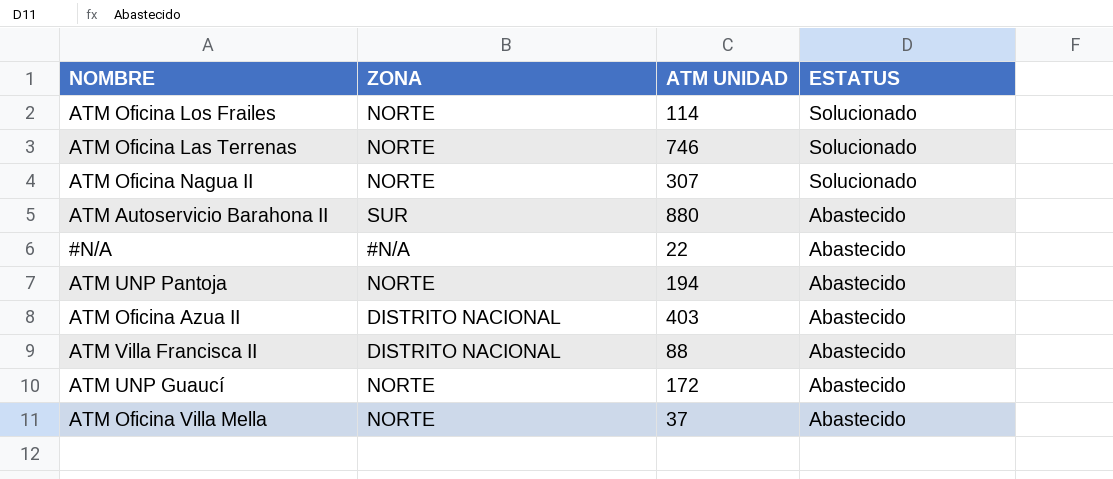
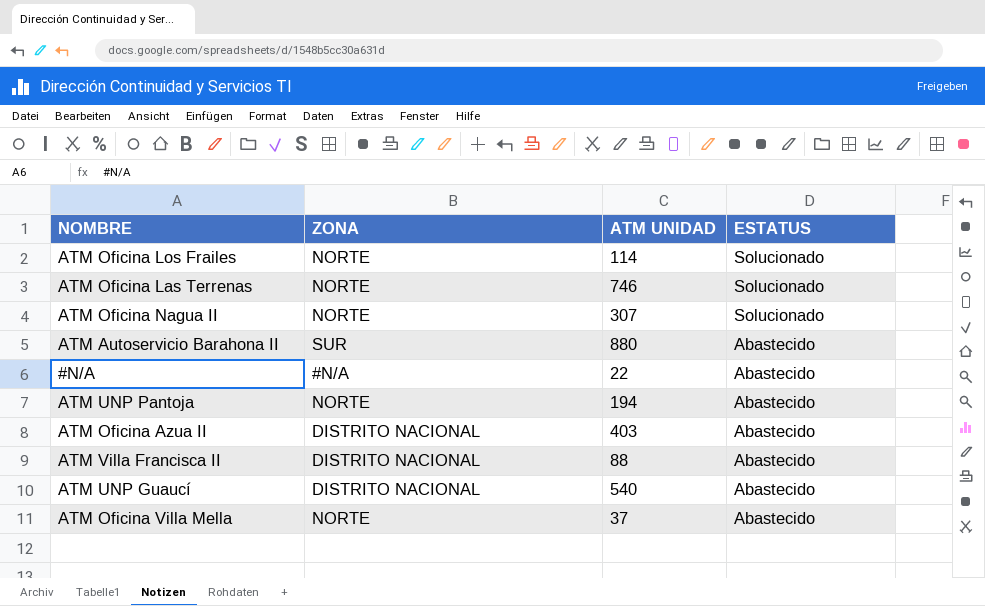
ATM UNP Guaucí | ZONA: NORTE -> DISTRITO NACIONAL
ATM UNP Guaucí | ATM UNIDAD: 172 -> 540

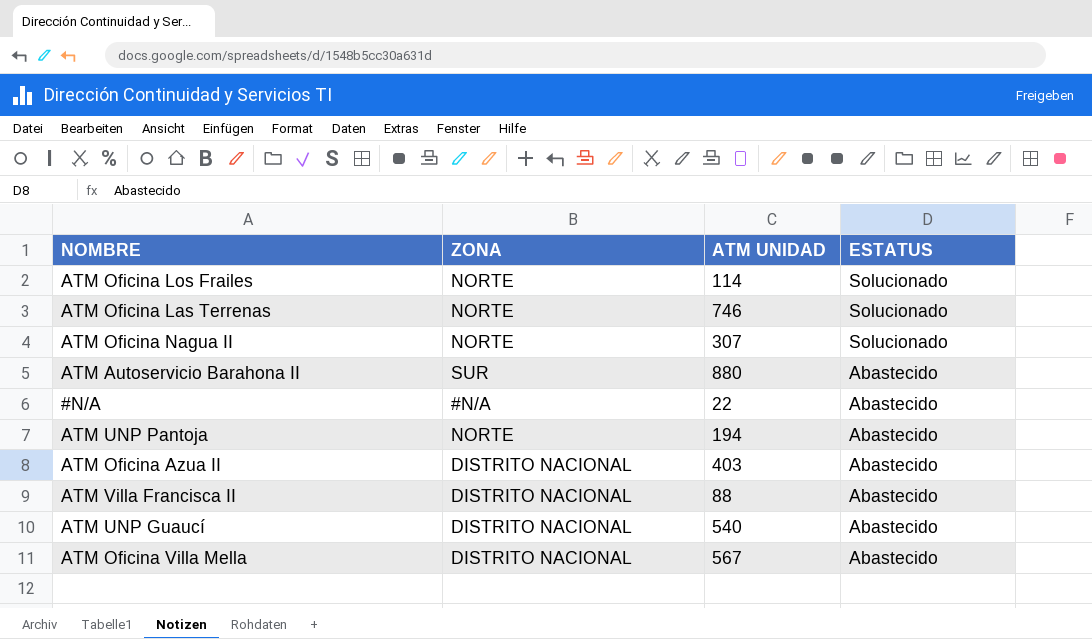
ATM Oficina Villa Mella | ZONA: NORTE -> DISTRITO NACIONAL
ATM Oficina Villa Mella | ATM UNIDAD: 37 -> 567

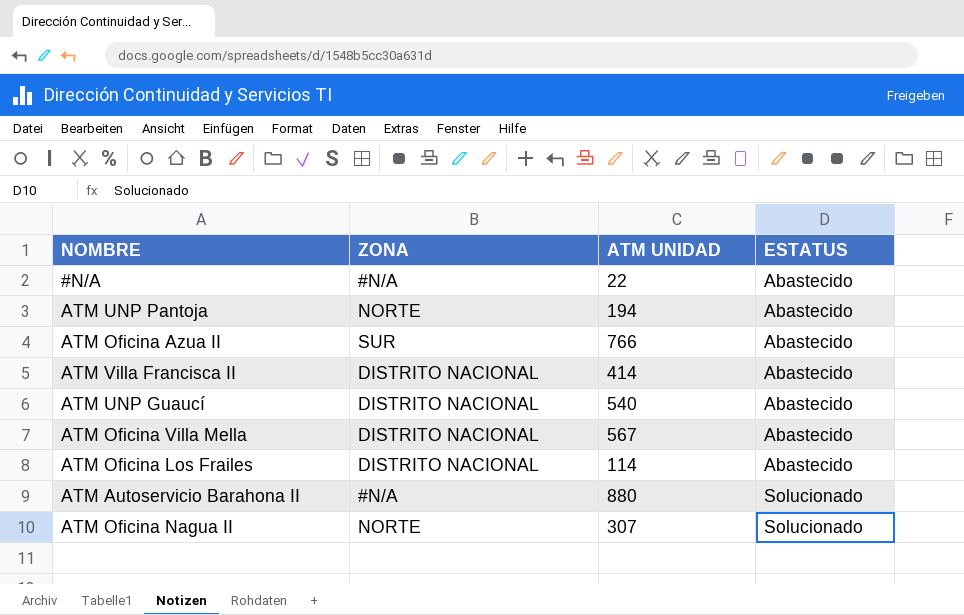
row order: ESTATUS descending -> ESTATUS ascending
row ATM Oficina Las Terrenas: NORTE | 746 | Solucionado -> none
ATM Oficina Azua II | ZONA: DISTRITO NACIONAL -> SUR
ATM Oficina Azua II | ATM UNIDAD: 403 -> 766
ATM Villa Francisca II | ATM UNIDAD: 88 -> 414
ATM Oficina Los Frailes | ZONA: NORTE -> DISTRITO NACIONAL
ATM Oficina Los Frailes | ESTATUS: Solucionado -> Abastecido
ATM Autoservicio Barahona II | ZONA: SUR -> #N/A
ATM Autoservicio Barahona II | ESTATUS: Abastecido -> Solucionado

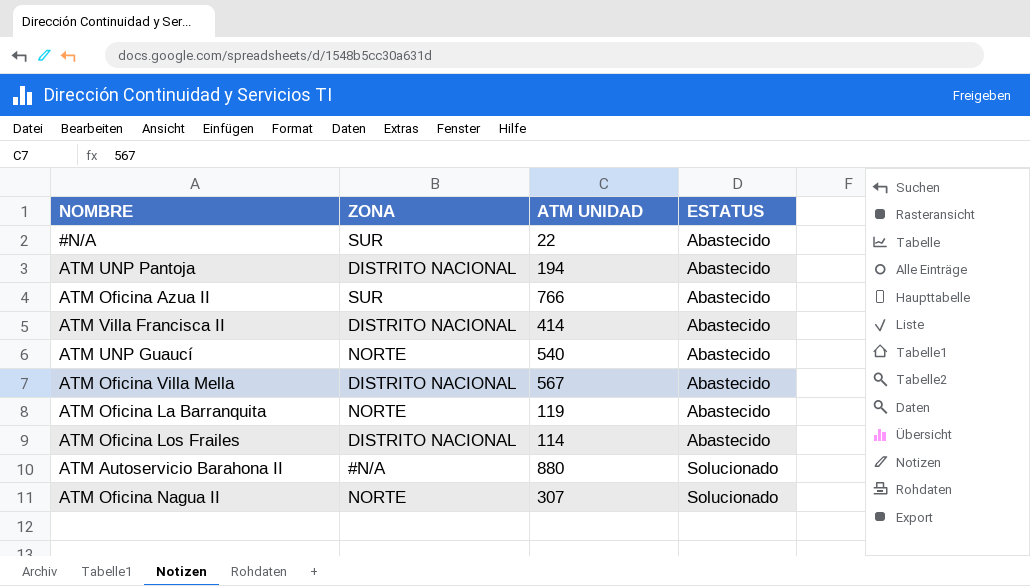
#N/A | ZONA: #N/A -> SUR
ATM UNP Pantoja | ZONA: NORTE -> DISTRITO NACIONAL
ATM UNP Guaucí | ZONA: DISTRITO NACIONAL -> NORTE
row ATM Oficina La Barranquita: none -> NORTE | 119 | Abastecido

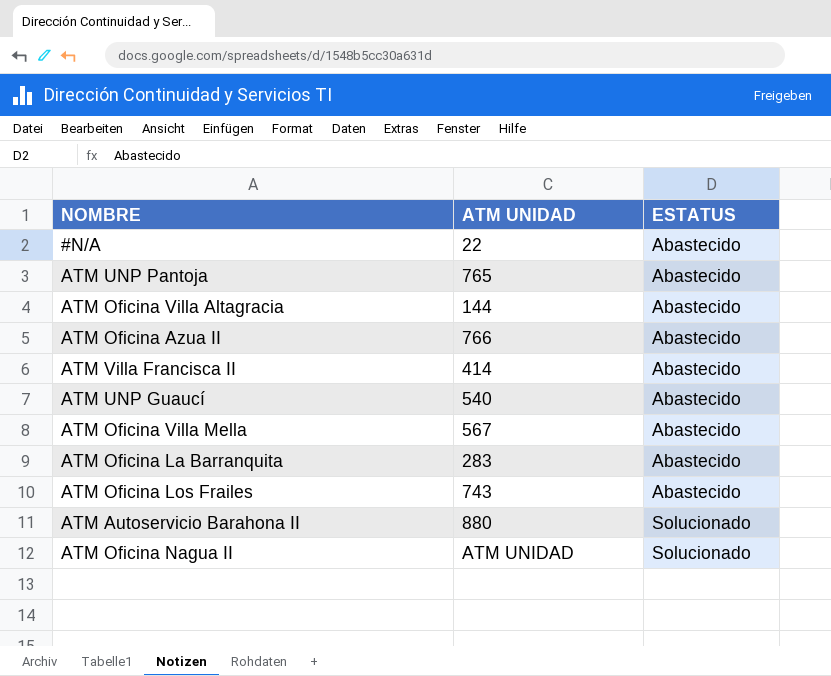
column ZONA | position: 2 -> none
ATM UNP Pantoja | ATM UNIDAD: 194 -> 765
row ATM Oficina Villa Altagracia: none -> 144 | Abastecido
ATM Oficina La Barranquita | ATM UNIDAD: 119 -> 283
ATM Oficina Los Frailes | ATM UNIDAD: 114 -> 743
ATM Oficina Nagua II | ATM UNIDAD: 307 -> ATM UNIDAD

